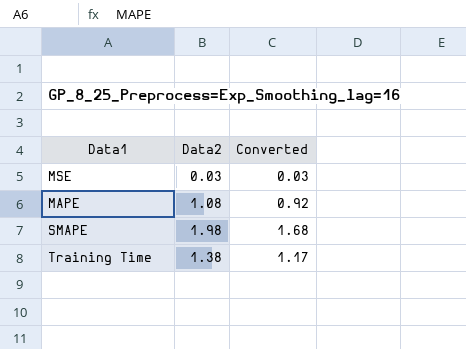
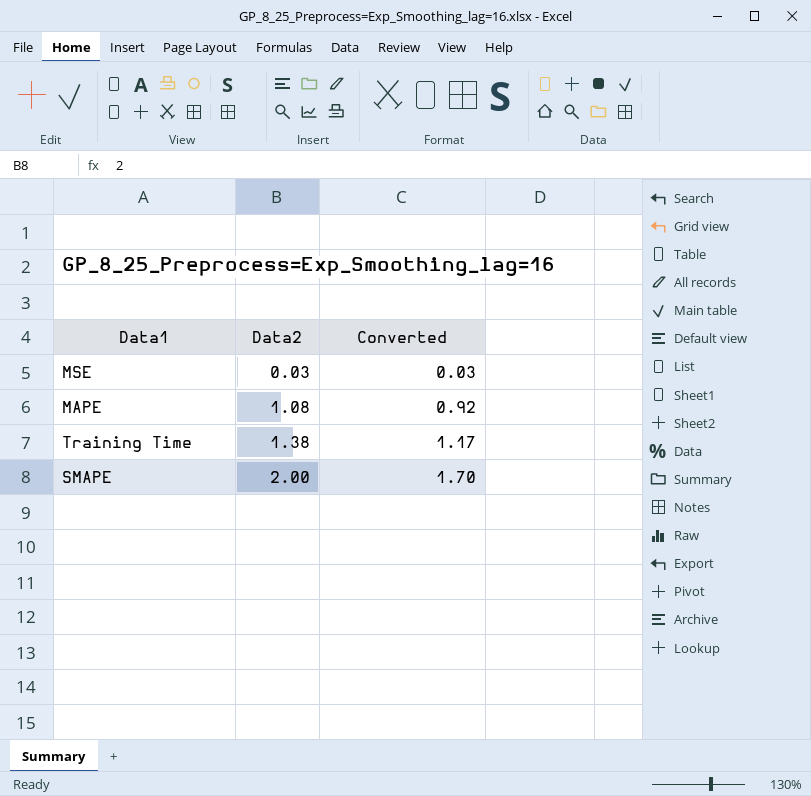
row order: none -> Data2 ascending
SMAPE | Data2: 1.98 -> 2.00
SMAPE | Converted: 1.68 -> 1.70

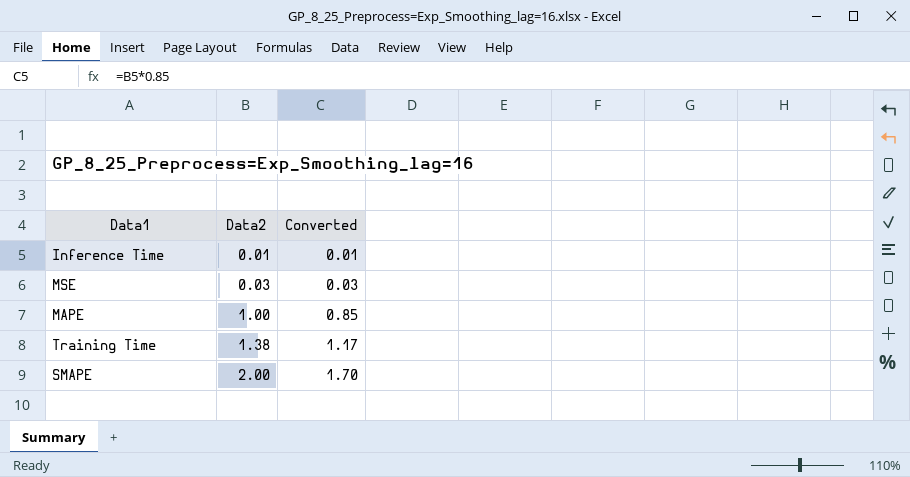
row Inference Time: none -> 0.01 | 0.01
MAPE | Data2: 1.08 -> 1.00
MAPE | Converted: 0.92 -> 0.85

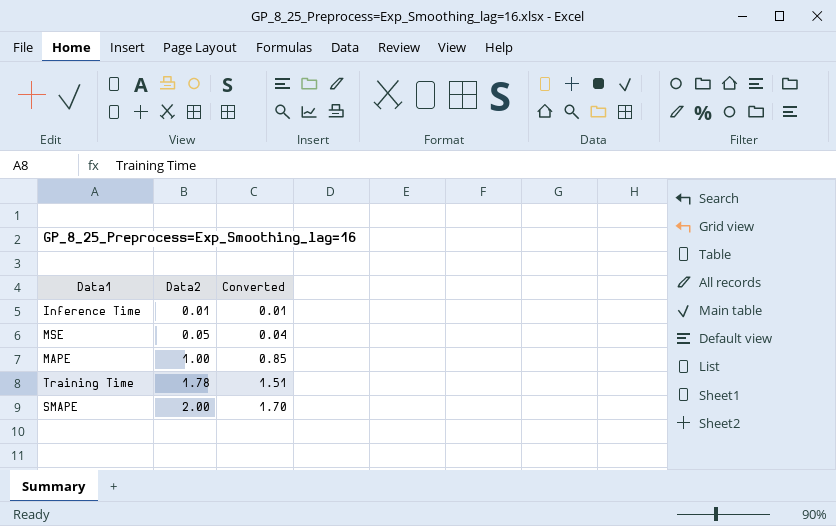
MSE | Data2: 0.03 -> 0.05
MSE | Converted: 0.03 -> 0.04
Training Time | Data2: 1.38 -> 1.78
Training Time | Converted: 1.17 -> 1.51

